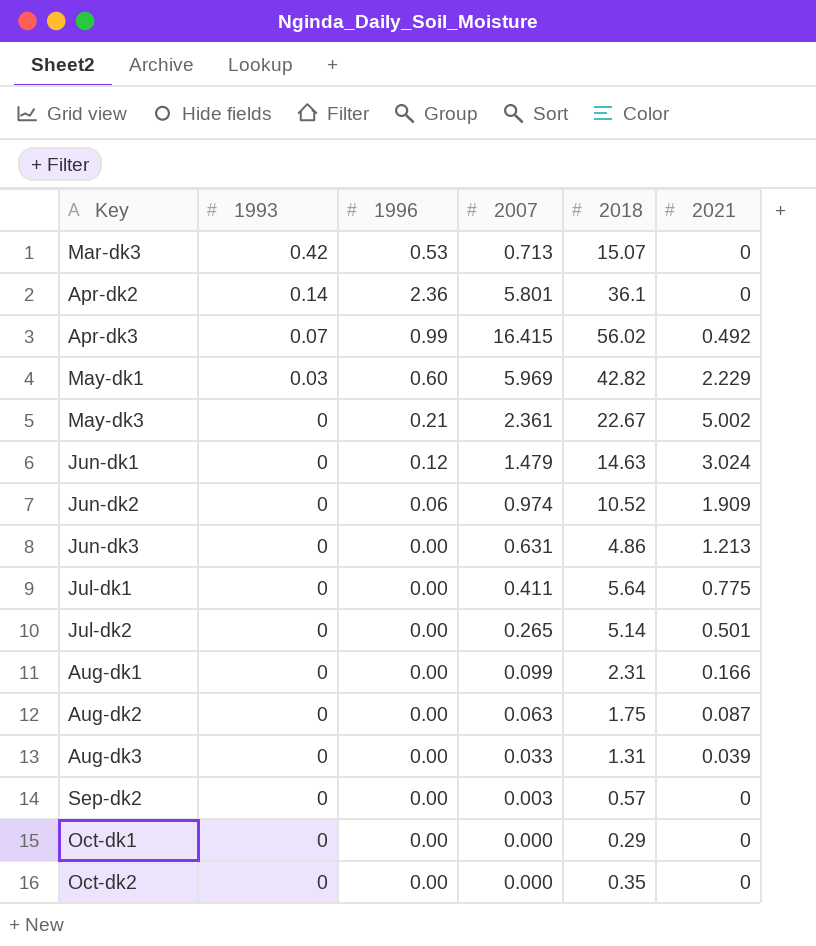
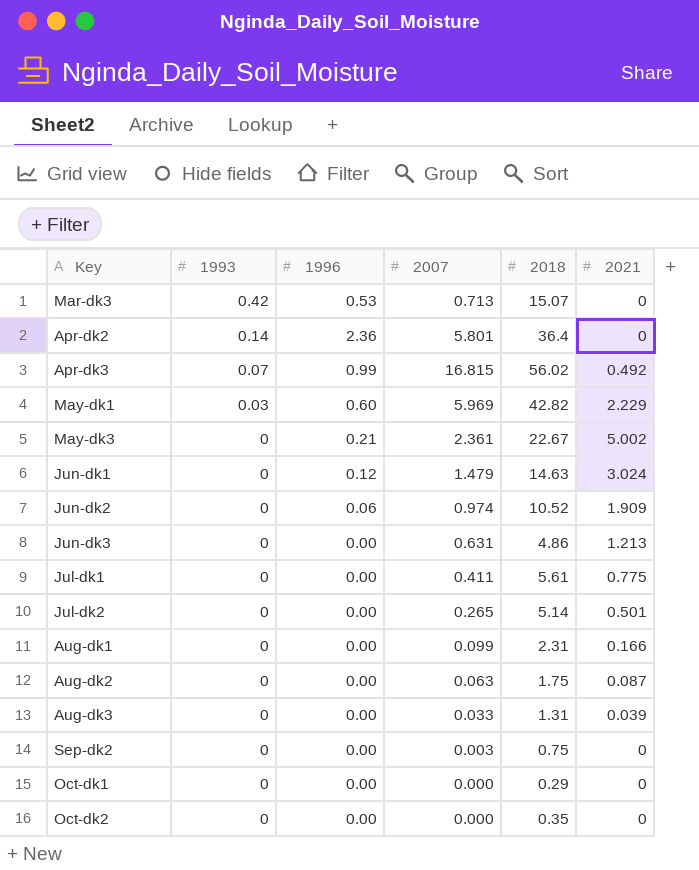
Apr-dk2 | 2018: 36.1 -> 36.4
Apr-dk3 | 2007: 16.415 -> 16.815
Jul-dk1 | 2018: 5.64 -> 5.61
Sep-dk2 | 2018: 0.57 -> 0.75

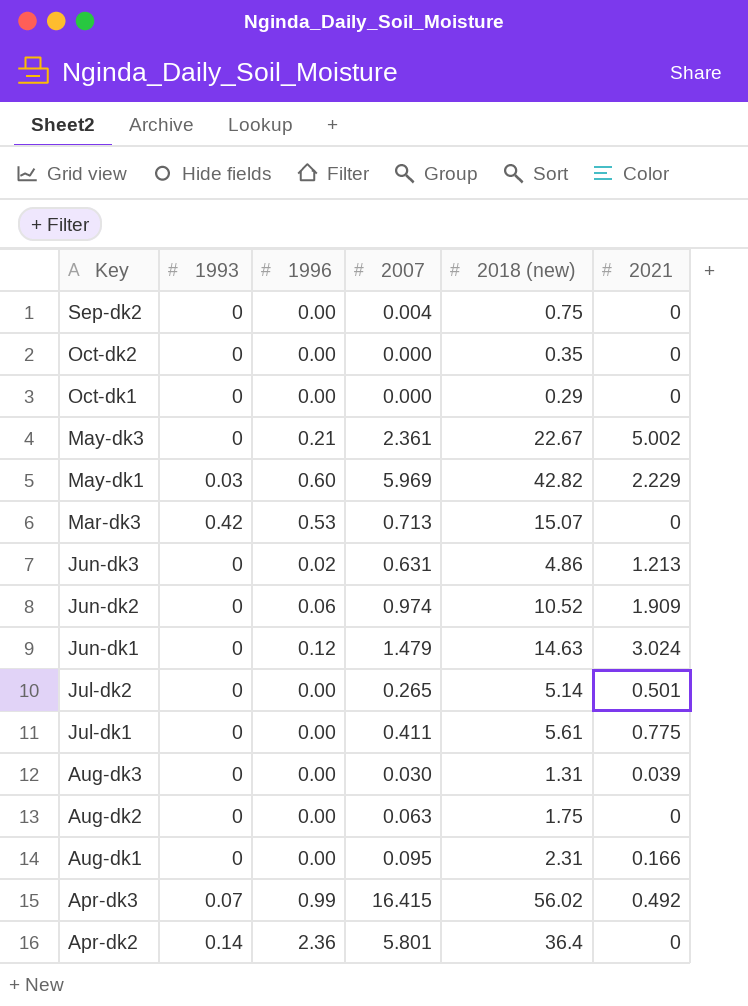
row order: 1993 descending -> Key descending
column name: 2018 -> 2018 (new)
Sep-dk2 | 2007: 0.003 -> 0.004
Jun-dk3 | 1996: 0.00 -> 0.02
Aug-dk3 | 2007: 0.033 -> 0.030
Aug-dk2 | 2021: 0.087 -> 0
Aug-dk1 | 2007: 0.099 -> 0.095
Apr-dk3 | 2007: 16.815 -> 16.415

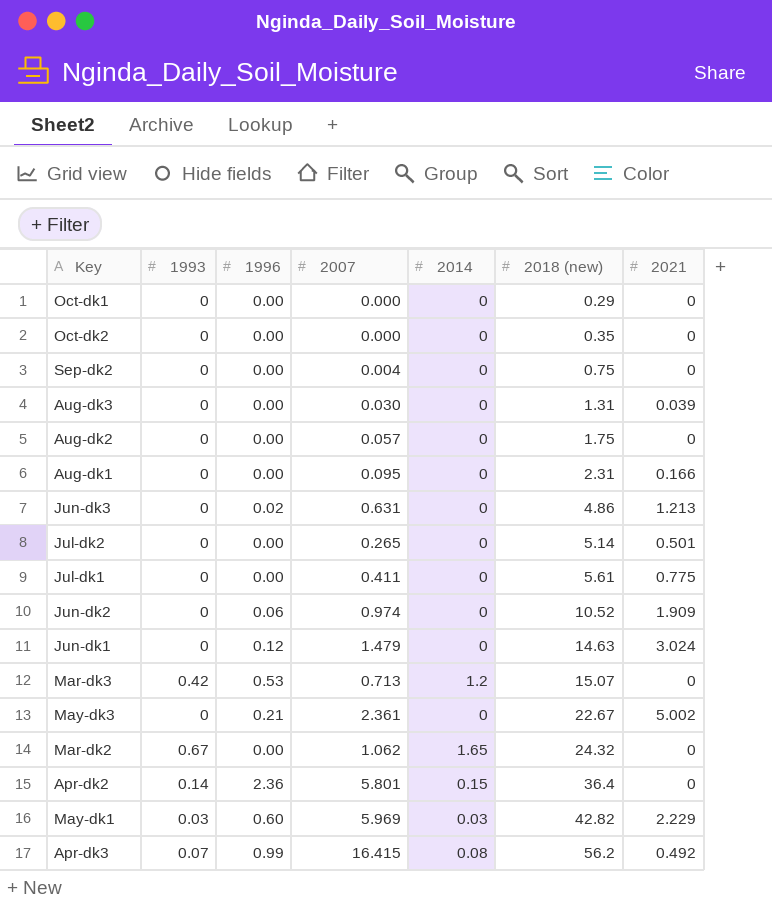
row order: Key descending -> 2018 (new) ascending
column 2014 | position: none -> 5
Aug-dk2 | 2007: 0.063 -> 0.057
row Mar-dk2: none -> 0.67 | 0.00 | 1.062 | 1.65 | 24.32 | 0
Apr-dk3 | 2018 (new): 56.02 -> 56.2

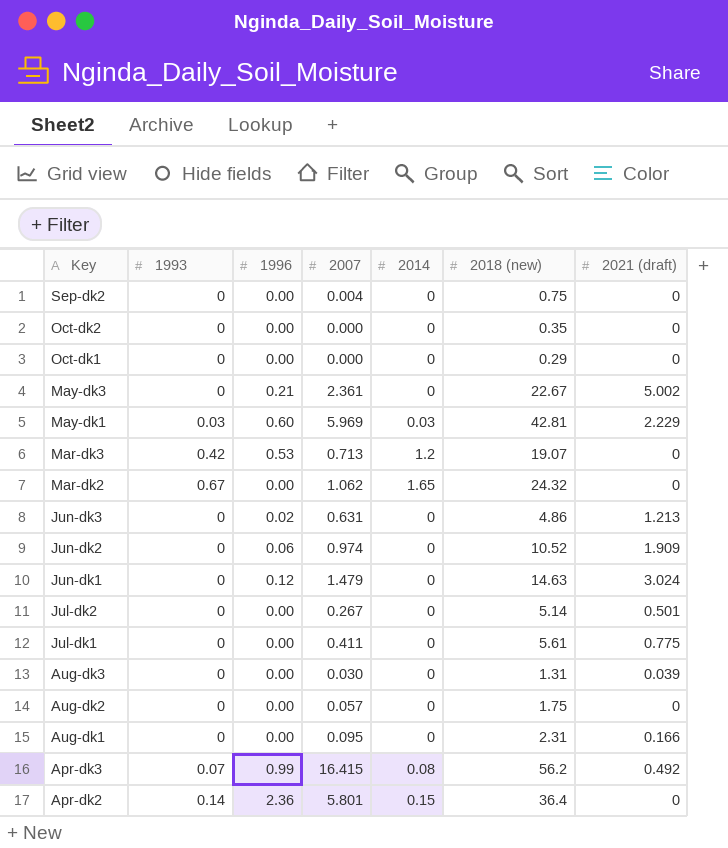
row order: 2018 (new) ascending -> Key descending
column name: 2021 -> 2021 (draft)
May-dk1 | 2018 (new): 42.82 -> 42.81
Mar-dk3 | 2018 (new): 15.07 -> 19.07
Jul-dk2 | 2007: 0.265 -> 0.267

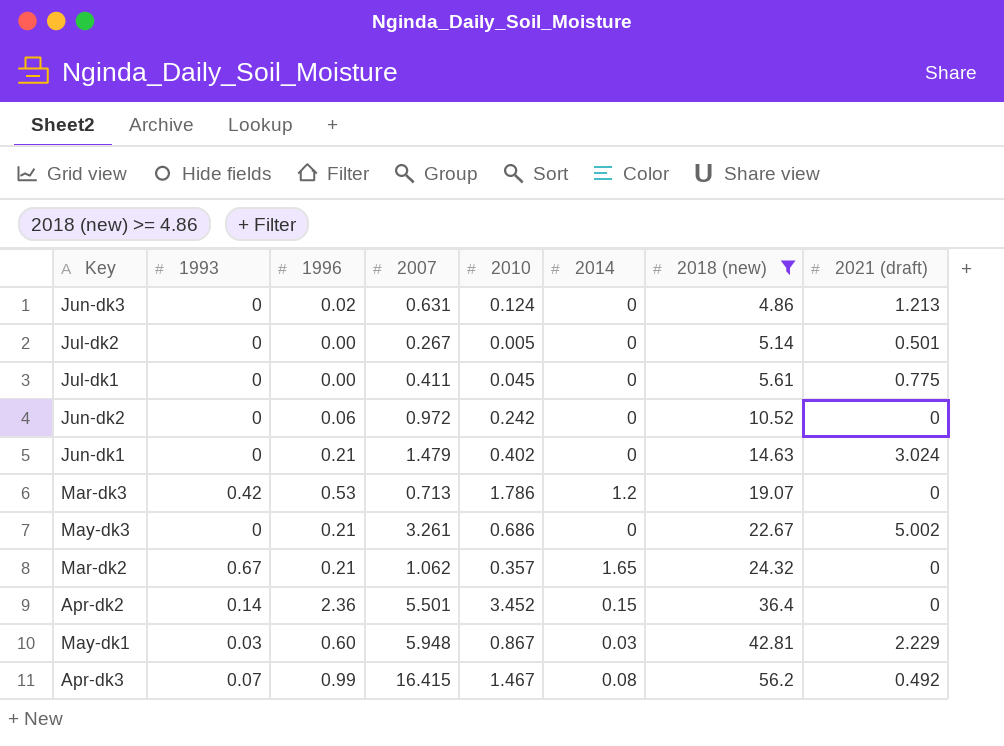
filter: none -> 2018 (new) >= 4.86
row order: Key descending -> 2018 (new) ascending
column 2010 | position: none -> 5
Jun-dk2 | 2007: 0.974 -> 0.972
Jun-dk2 | 2021 (draft): 1.909 -> 0
Jun-dk1 | 1996: 0.12 -> 0.21
May-dk3 | 2007: 2.361 -> 3.261
Mar-dk2 | 1996: 0.00 -> 0.21
Apr-dk2 | 2007: 5.801 -> 5.501
May-dk1 | 2007: 5.969 -> 5.948

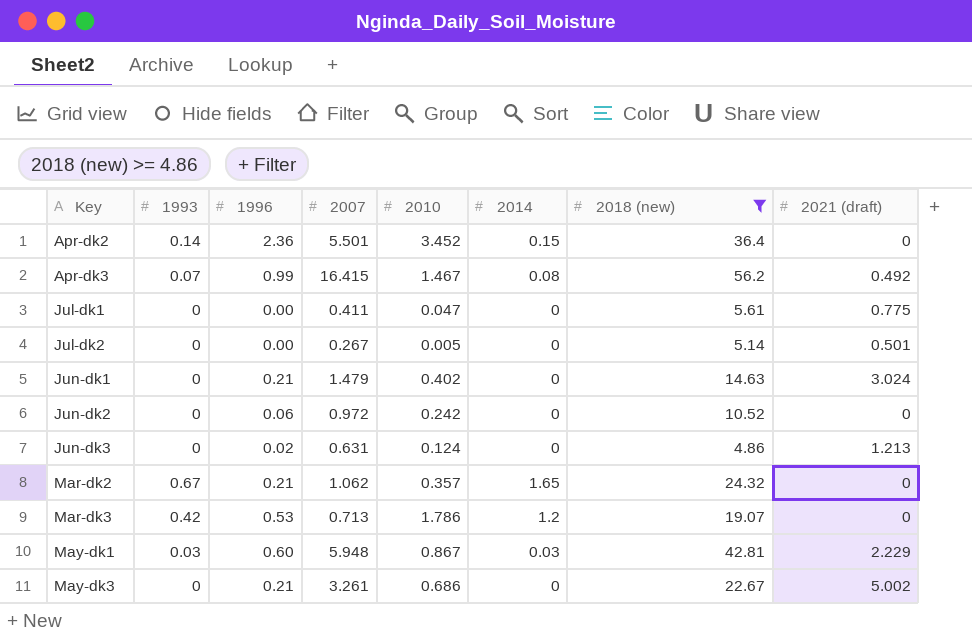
row order: 2018 (new) ascending -> Key ascending
Jul-dk1 | 2010: 0.045 -> 0.047

